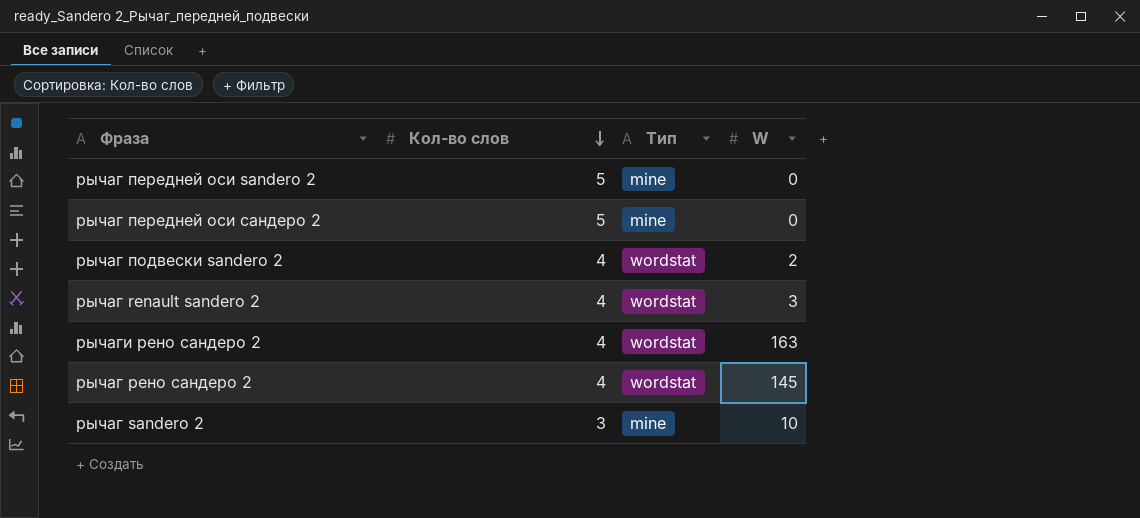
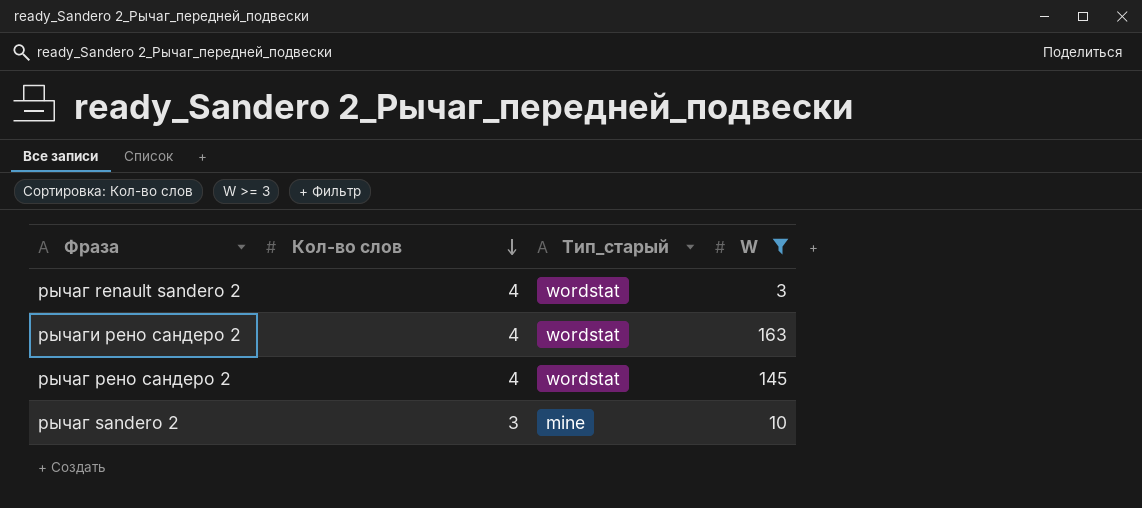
filter: none -> W >= 3
column name: Тип -> Тип_старый

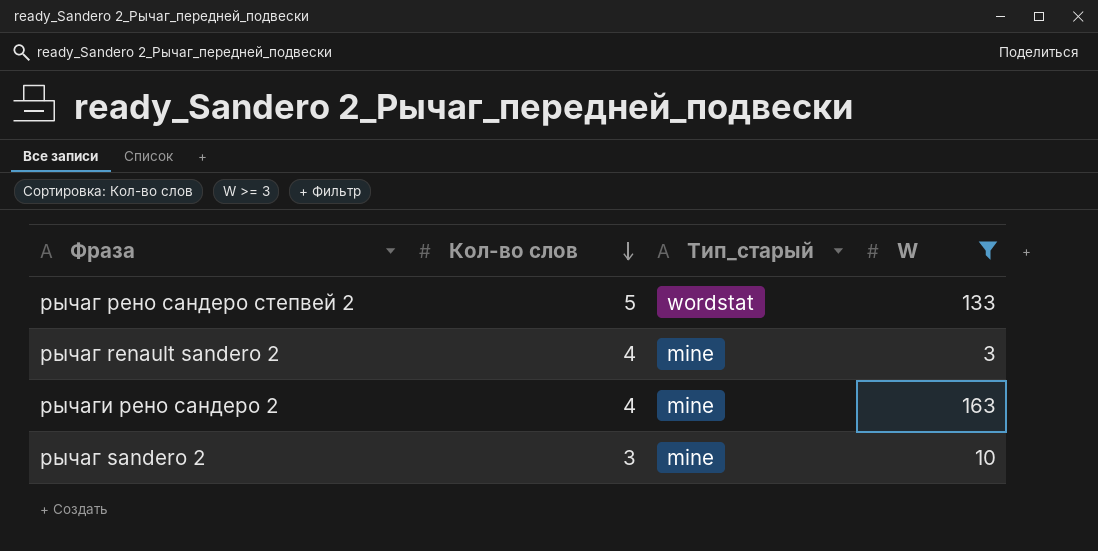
row рычаг рено сандеро 2: 4 | wordstat | 145 -> none
row рычаг рено сандеро степвей 2: none -> 5 | wordstat | 133
рычаг renault sandero 2 | Тип_старый: wordstat -> mine
рычаги рено сандеро 2 | Тип_старый: wordstat -> mine

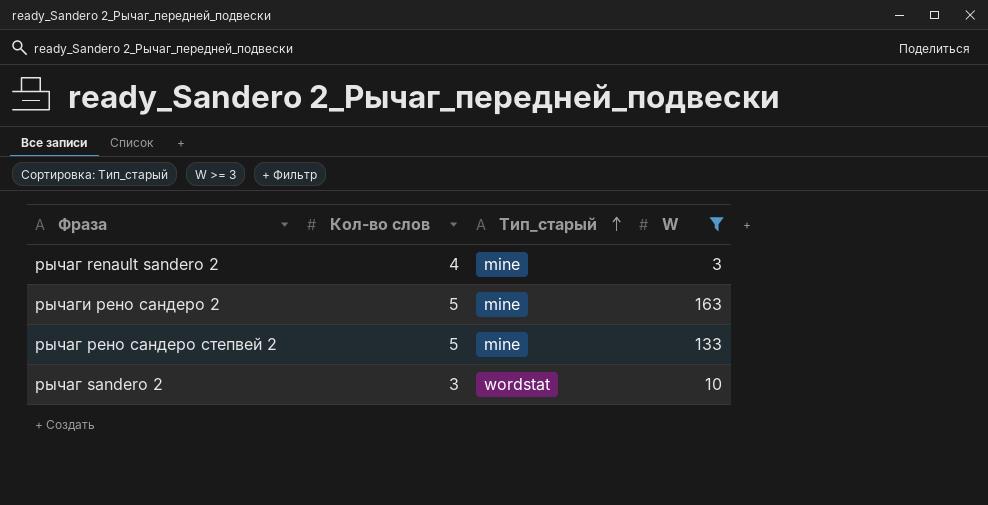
row order: Кол-во слов descending -> Тип_старый ascending
рычаги рено сандеро 2 | Кол-во слов: 4 -> 5
рычаг рено сандеро степвей 2 | Тип_старый: wordstat -> mine
рычаг sandero 2 | Тип_старый: mine -> wordstat

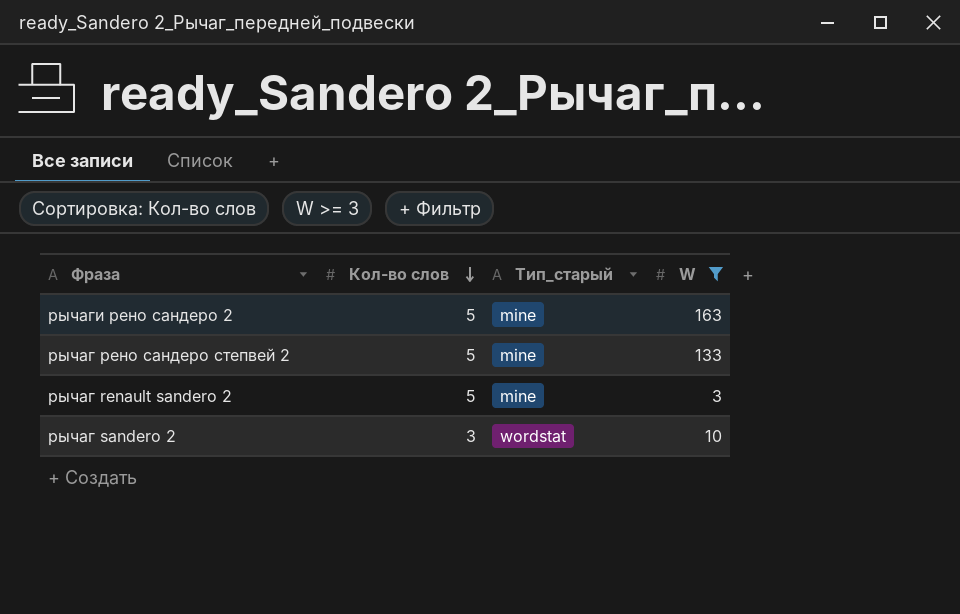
row order: Тип_старый ascending -> Кол-во слов descending
рычаг renault sandero 2 | Кол-во слов: 4 -> 5

